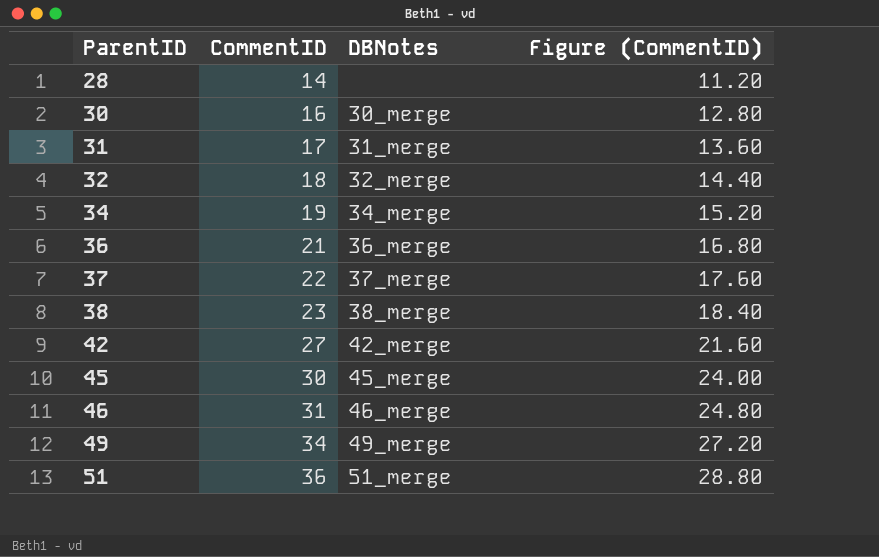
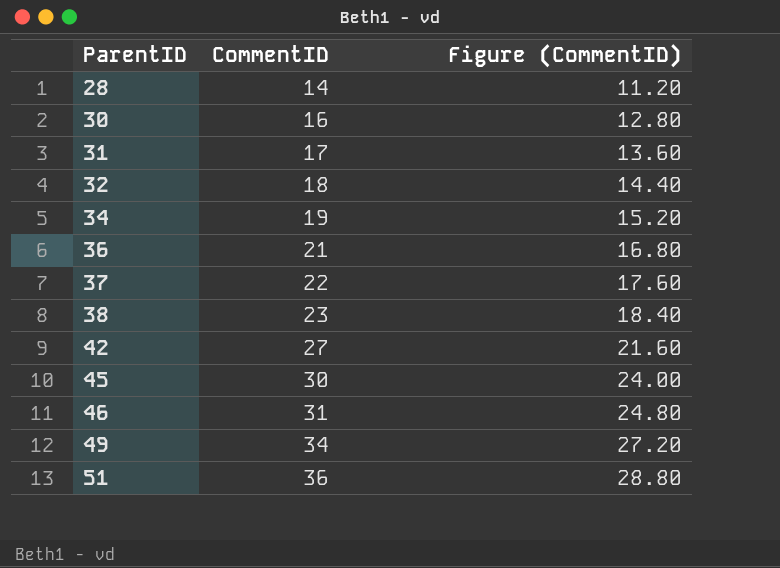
column DBNotes | position: 3 -> none

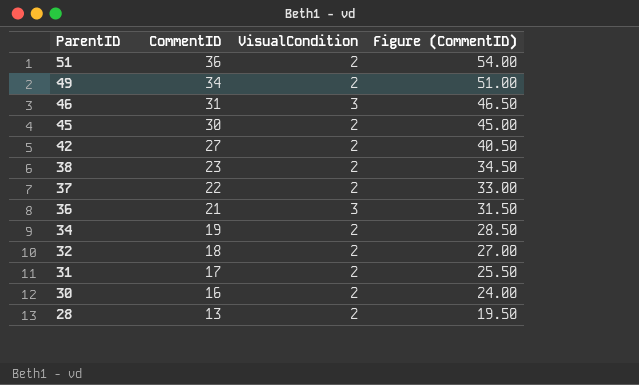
row order: ParentID ascending -> ParentID descending
column VisualCondition | position: none -> 3
column Figure (CommentID) | formula: [CommentID] * 0.8 -> [CommentID] * 1.5
28 | CommentID: 14 -> 13

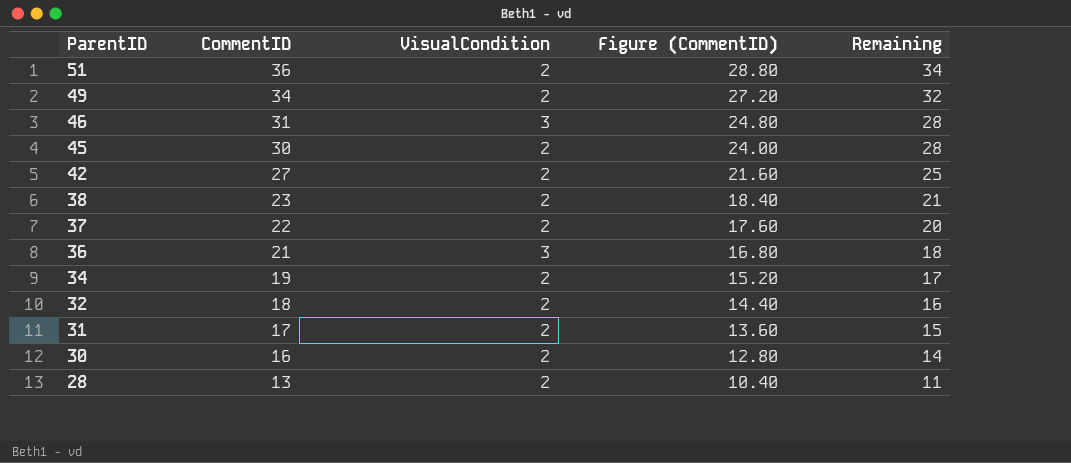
column Figure (CommentID) | formula: [CommentID] * 1.5 -> [CommentID] * 0.8
column Remaining | formula: none -> [CommentID] - [VisualCondition]

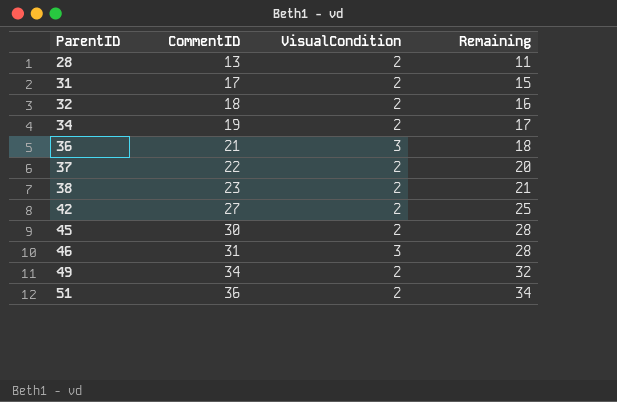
row order: ParentID descending -> ParentID ascending
column Figure (CommentID) | formula: [CommentID] * 0.8 -> none
row 30: 16 | 2 | 12.80 | 14 -> none

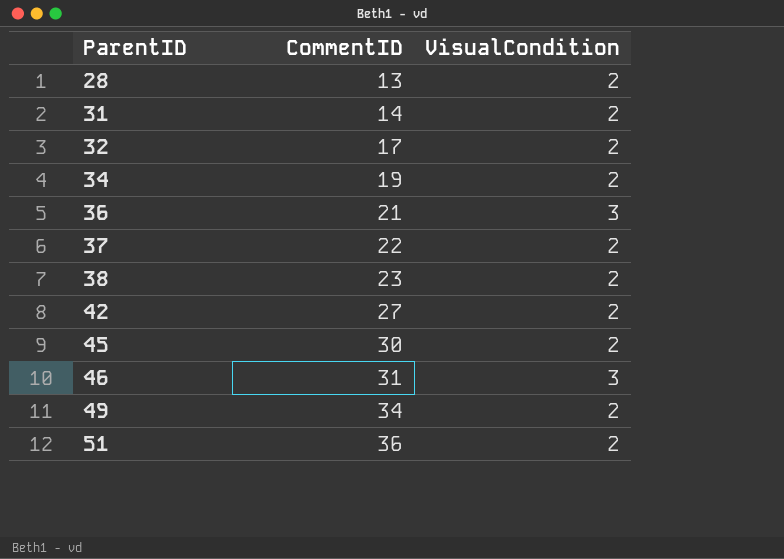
column Remaining | formula: [CommentID] - [VisualCondition] -> none
31 | CommentID: 17 -> 14
32 | CommentID: 18 -> 17

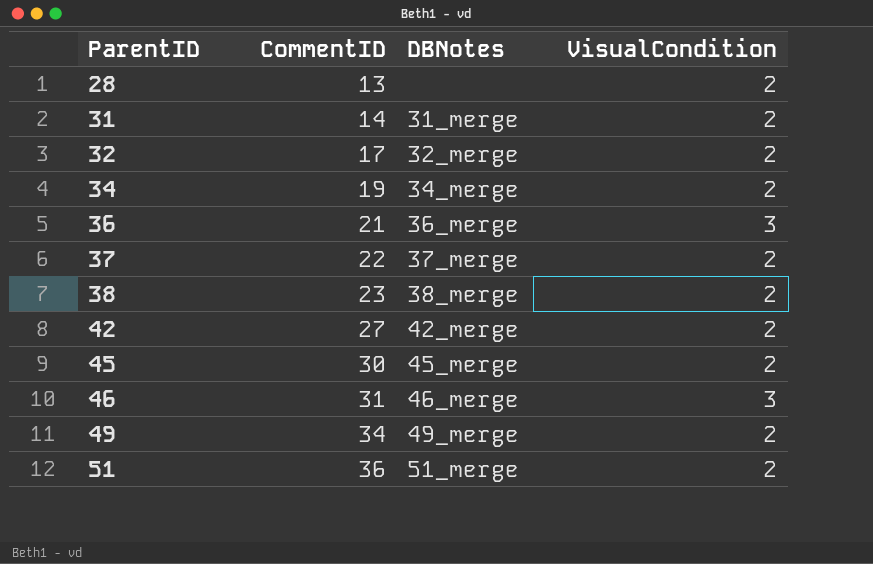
column DBNotes | position: none -> 3

